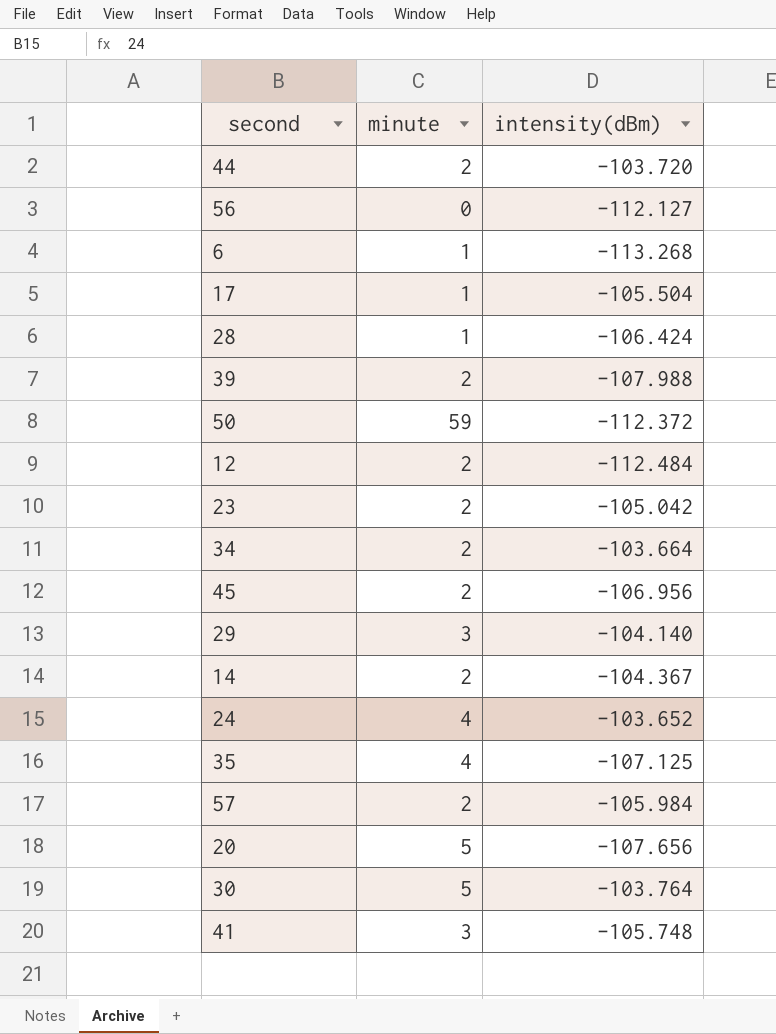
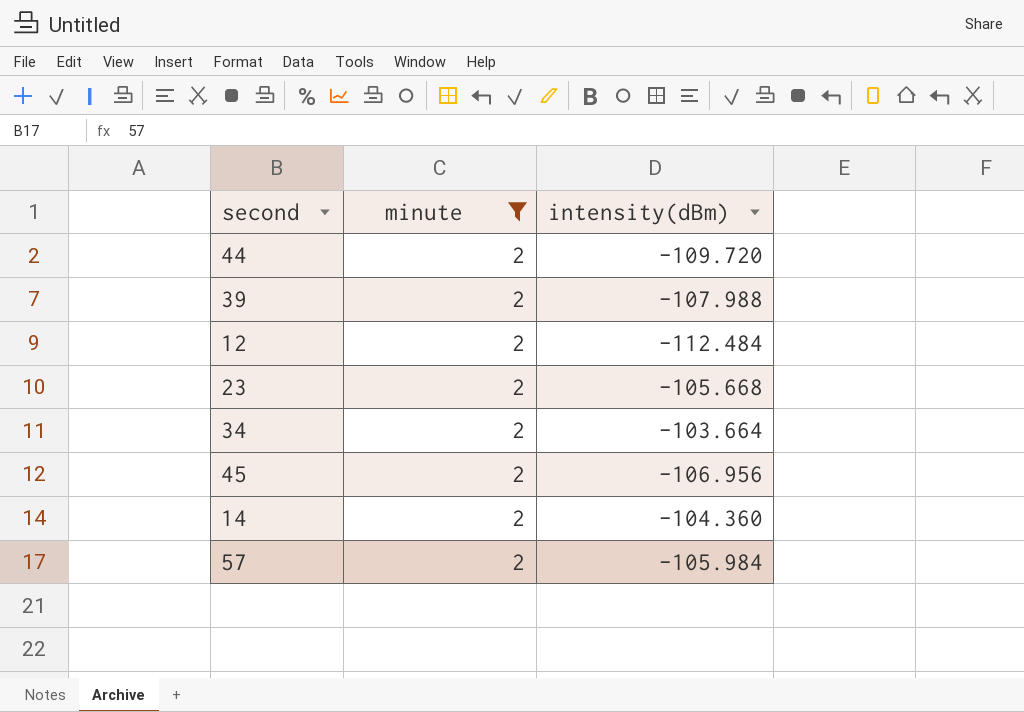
filter: none -> minute = 2
44 | intensity(dBm): -103.720 -> -109.720
23 | intensity(dBm): -105.042 -> -105.668
14 | intensity(dBm): -104.367 -> -104.360

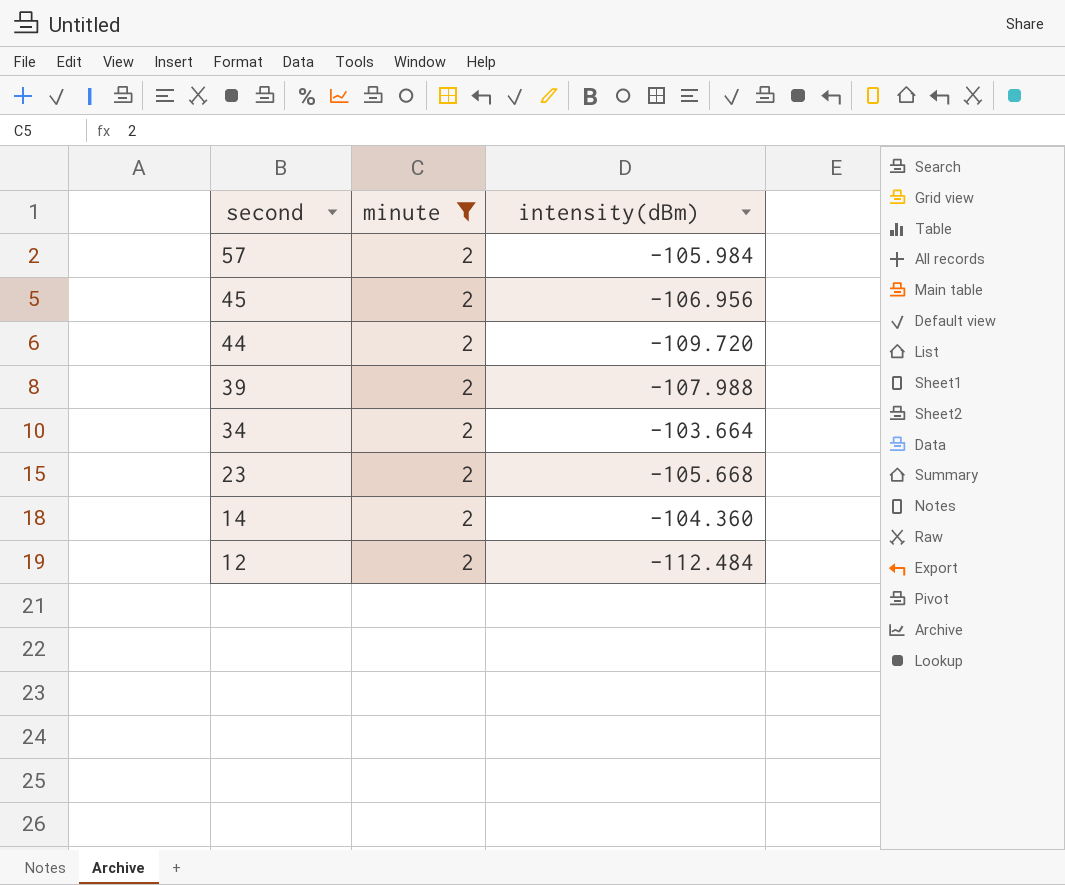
row order: none -> second descending

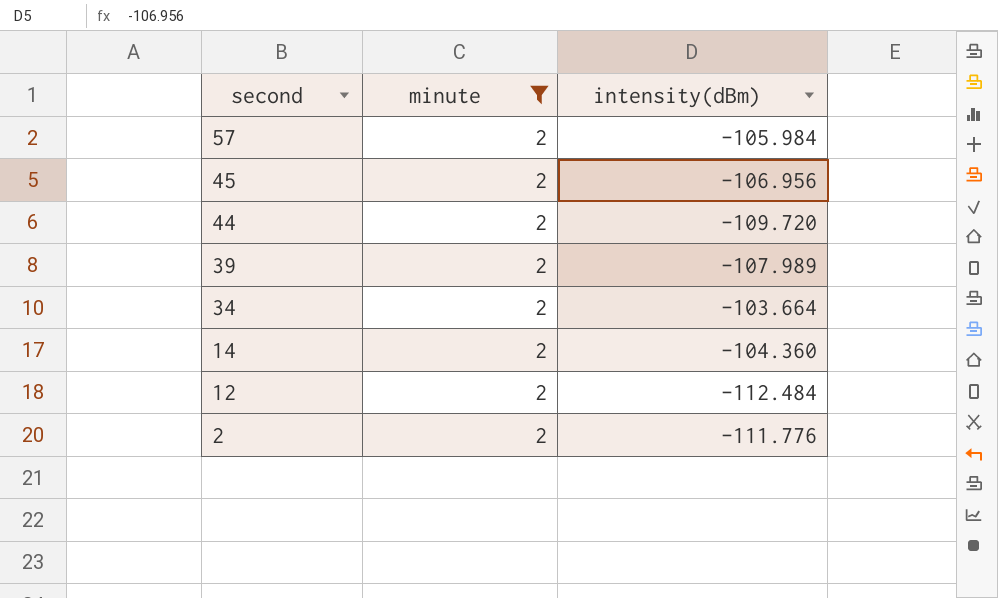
row 23: 2 | -105.668 -> none
39 | intensity(dBm): -107.988 -> -107.989
row 2: none -> 2 | -111.776

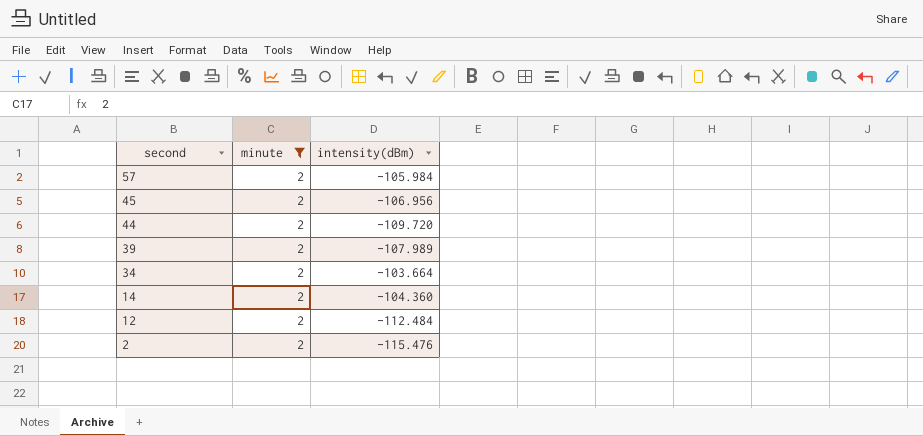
2 | intensity(dBm): -111.776 -> -115.476

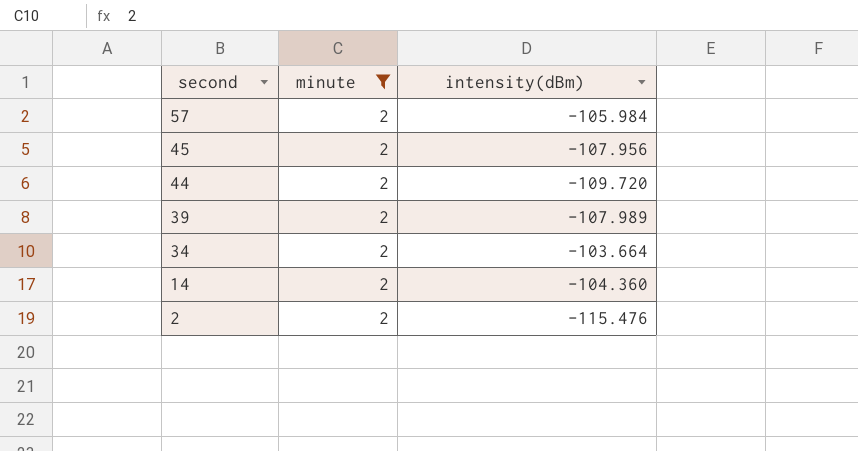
row 12: 2 | -112.484 -> none
45 | intensity(dBm): -106.956 -> -107.956

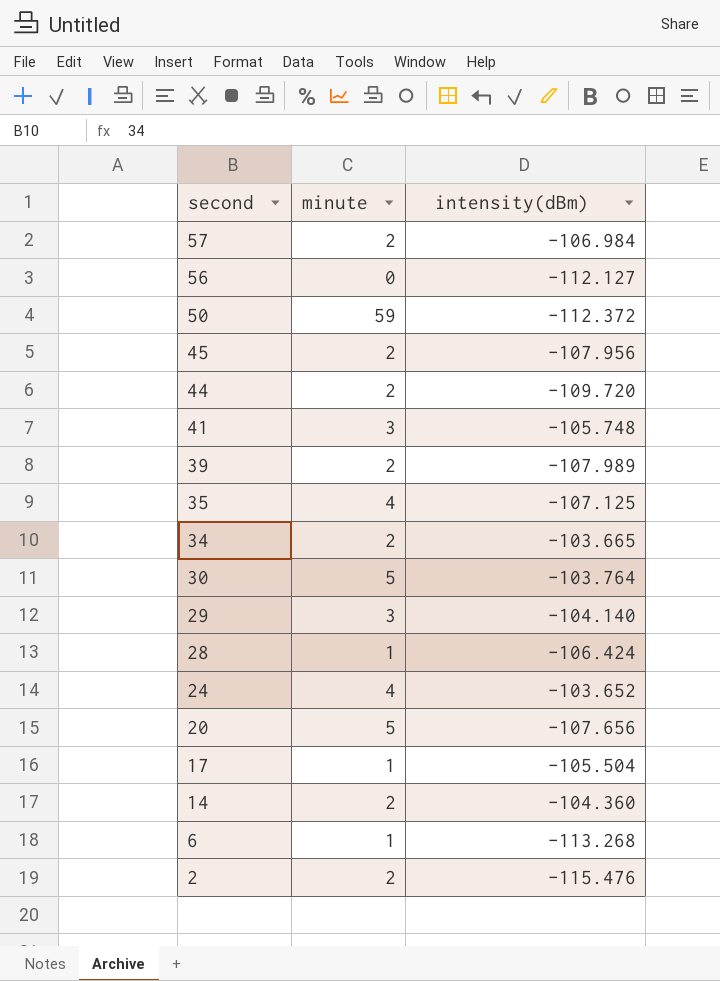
filter: minute = 2 -> none
57 | intensity(dBm): -105.984 -> -106.984
34 | intensity(dBm): -103.664 -> -103.665

